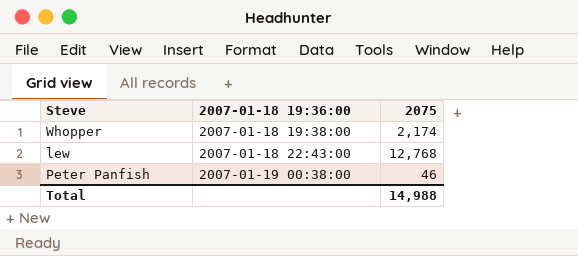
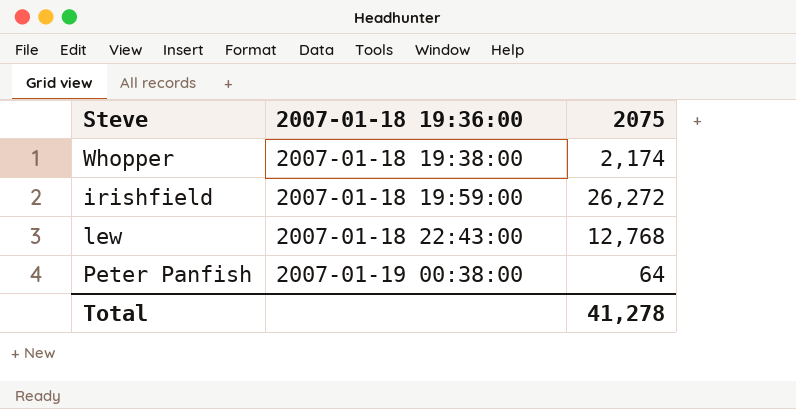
row irishfield: none -> 2007-01-18 19:59:00 | 26,272
Peter Panfish | 2075: 46 -> 64
Total | 2075: 14,988 -> 41,278

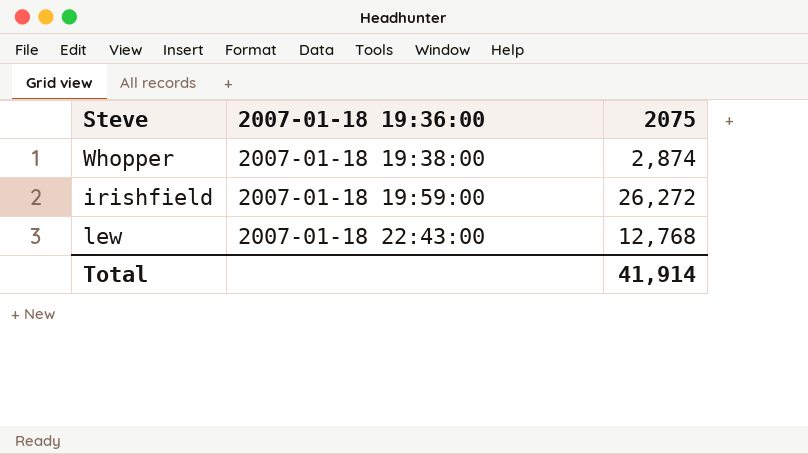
row Peter Panfish: 2007-01-19 00:38:00 | 64 -> none
Whopper | 2075: 2,174 -> 2,874
Total | 2075: 41,278 -> 41,914

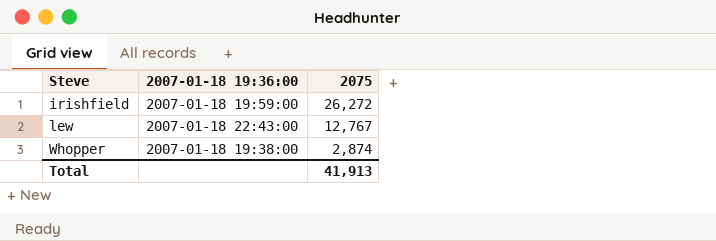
row order: 2007-01-18 19:36:00 ascending -> Steve ascending
lew | 2075: 12,768 -> 12,767
Total | 2075: 41,914 -> 41,913

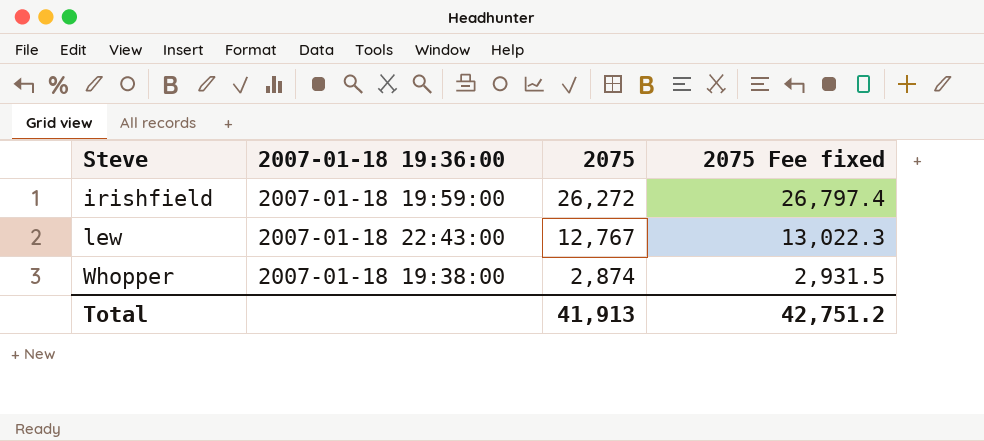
column 2075 Fee fixed | formula: none -> [2075] * 1.02

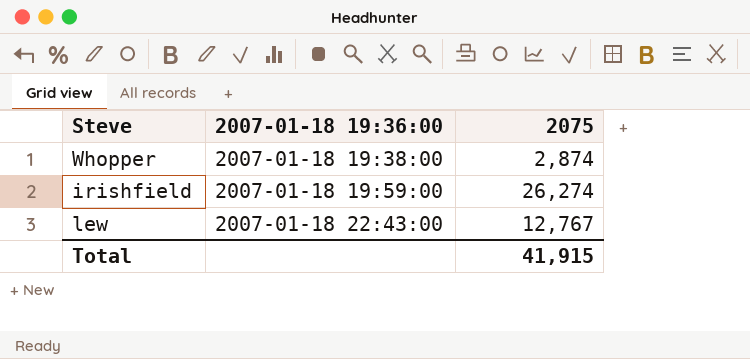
row order: Steve ascending -> 2007-01-18 19:36:00 ascending
column 2075 Fee fixed | formula: [2075] * 1.02 -> none
irishfield | 2075: 26,272 -> 26,274
Total | 2075: 41,913 -> 41,915

